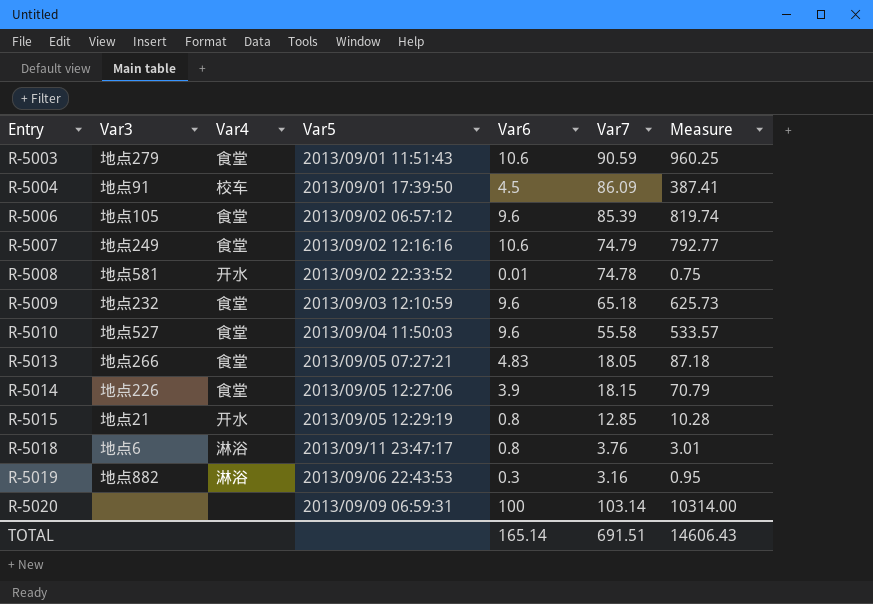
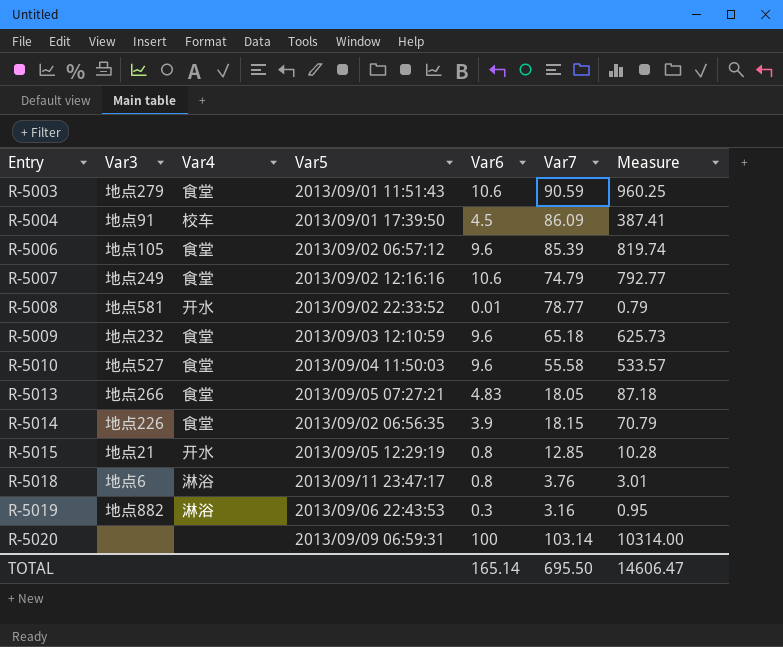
R-5008 | Var7: 74.78 -> 78.77
R-5008 | Measure: 0.75 -> 0.79
R-5014 | Var5: 2013/09/05 12:27:06 -> 2013/09/02 06:56:35
TOTAL | Var7: 691.51 -> 695.50
TOTAL | Measure: 14606.43 -> 14606.47

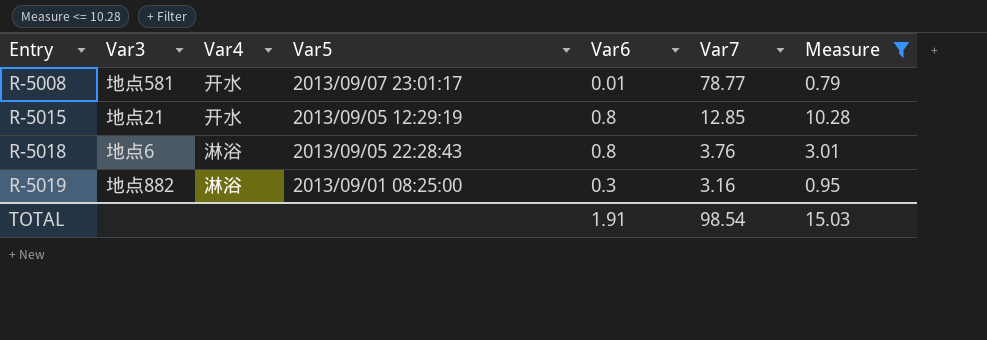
filter: none -> Measure <= 10.28
R-5008 | Var5: 2013/09/02 22:33:52 -> 2013/09/07 23:01:17
R-5018 | Var5: 2013/09/11 23:47:17 -> 2013/09/05 22:28:43
R-5019 | Var5: 2013/09/06 22:43:53 -> 2013/09/01 08:25:00
TOTAL | Var6: 165.14 -> 1.91
TOTAL | Var7: 695.50 -> 98.54
TOTAL | Measure: 14606.47 -> 15.03

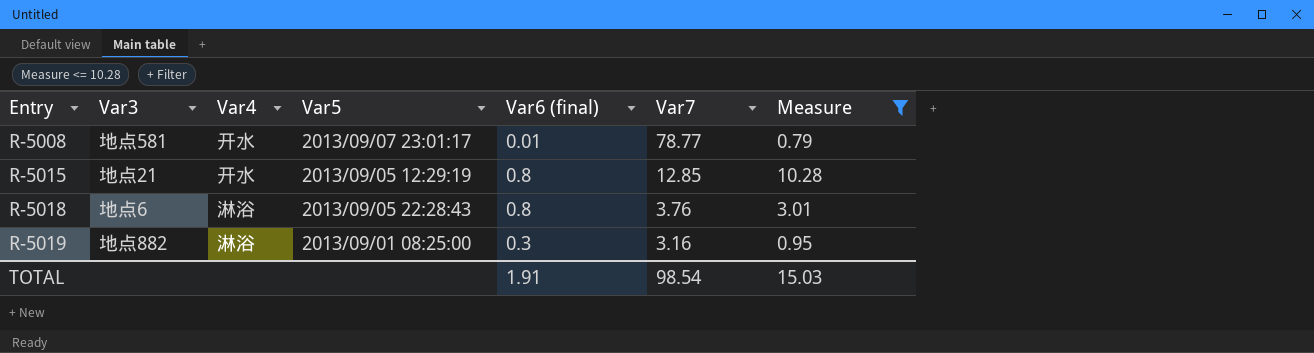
column name: Var6 -> Var6 (final)

